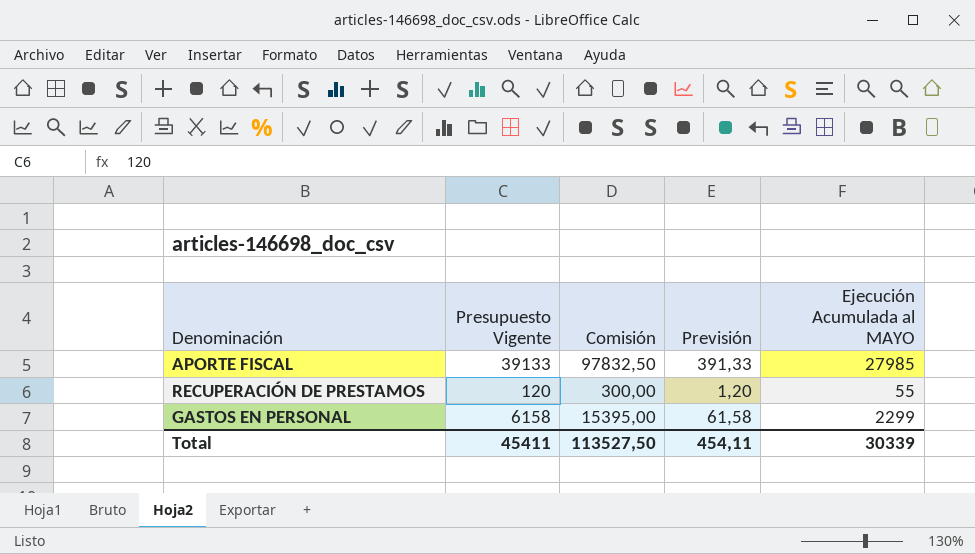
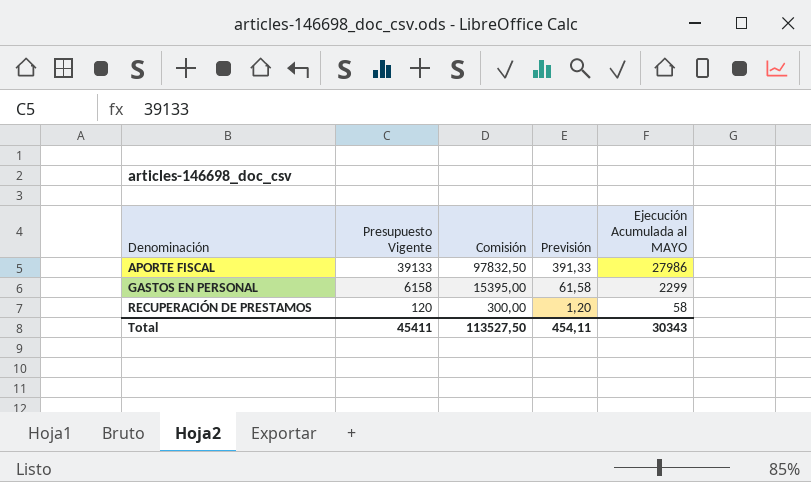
row order: none -> Denominación ascending
APORTE FISCAL | Ejecución Acumulada al MAYO: 27985 -> 27986
RECUPERACIÓN DE PRESTAMOS | Ejecución Acumulada al MAYO: 55 -> 58
Total | Ejecución Acumulada al MAYO: 30339 -> 30343

